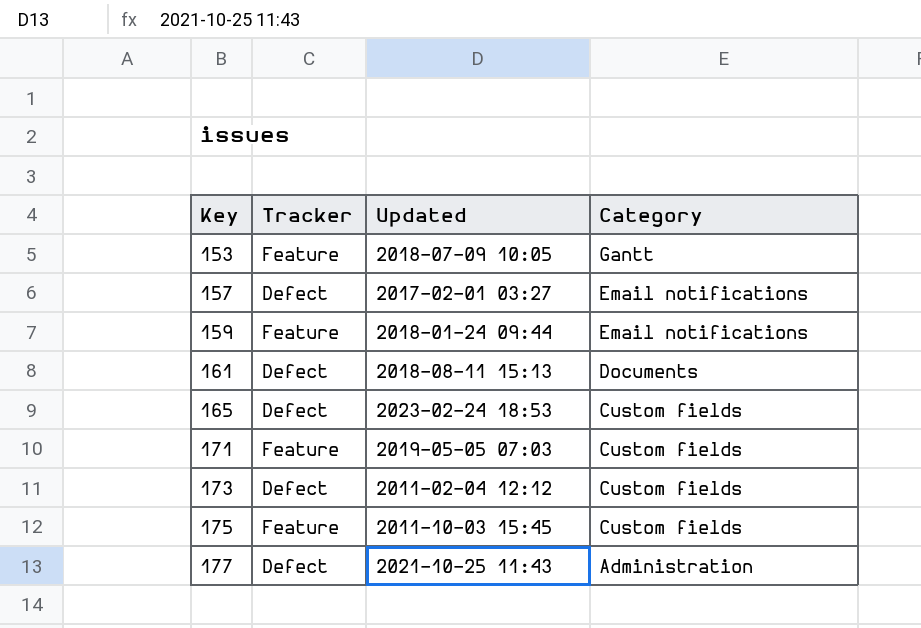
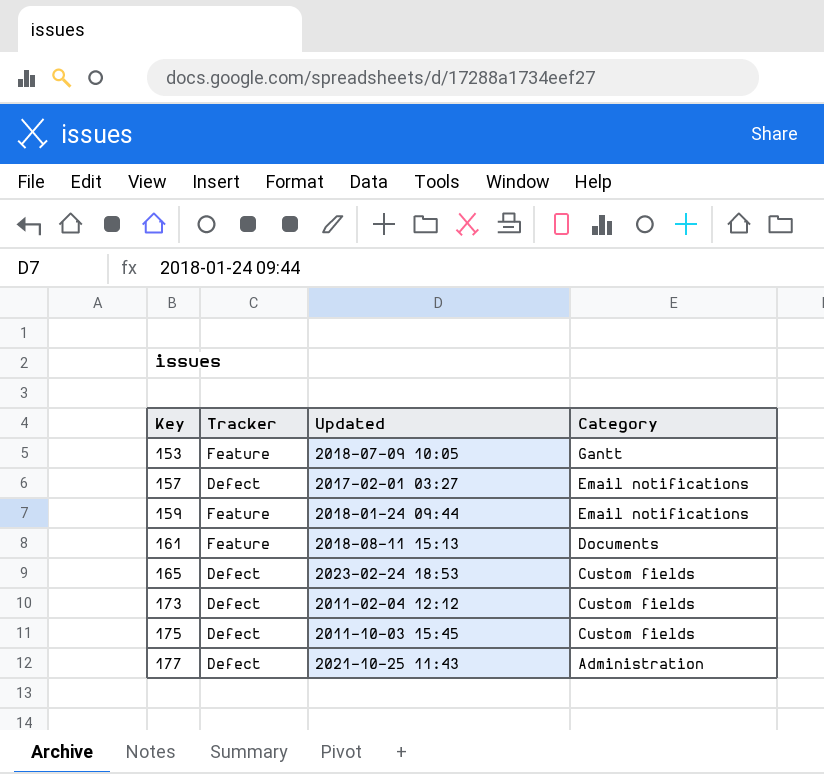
row 171: Feature | 2019-05-05 07:03 | Custom fields -> none
161 | Tracker: Defect -> Feature
175 | Tracker: Feature -> Defect

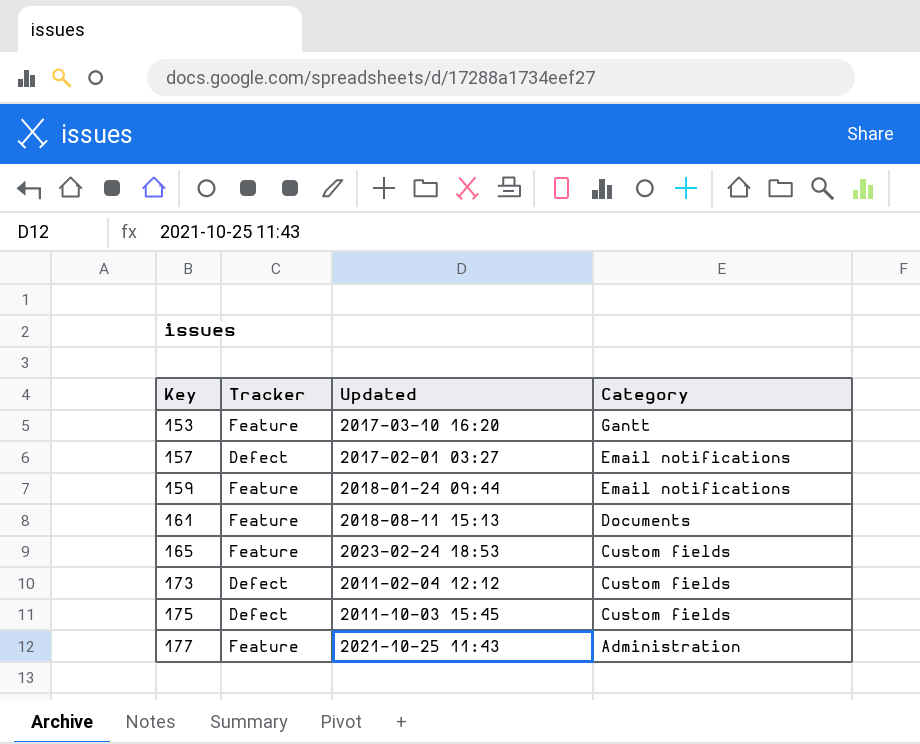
153 | Updated: 2018-07-09 10:05 -> 2017-03-10 16:20
165 | Tracker: Defect -> Feature
177 | Tracker: Defect -> Feature

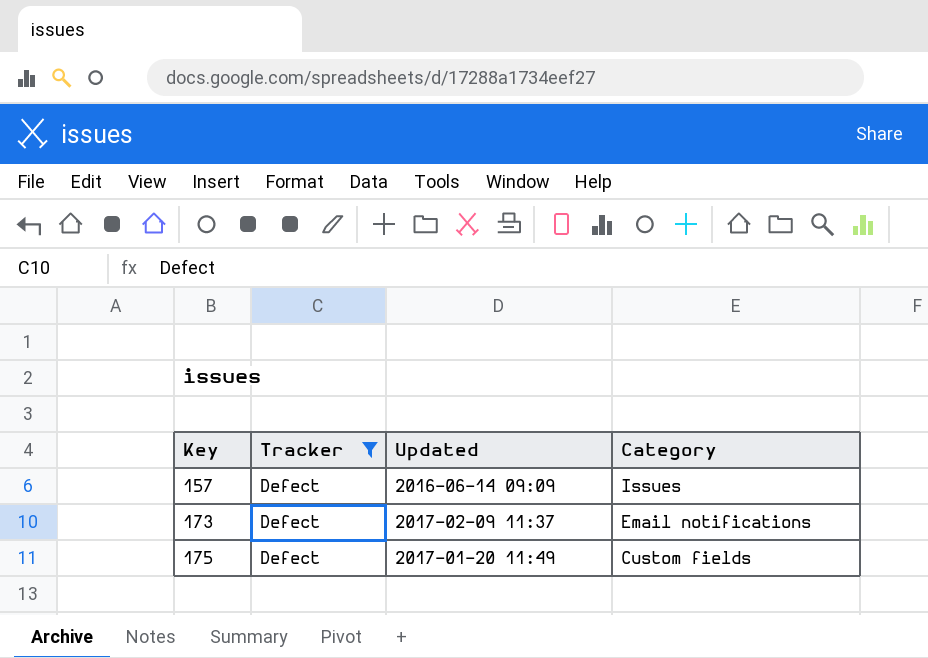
filter: none -> Tracker = Defect
157 | Updated: 2017-02-01 03:27 -> 2016-06-14 09:09
157 | Category: Email notifications -> Issues
173 | Updated: 2011-02-04 12:12 -> 2017-02-09 11:37
173 | Category: Custom fields -> Email notifications
175 | Updated: 2011-10-03 15:45 -> 2017-01-20 11:49

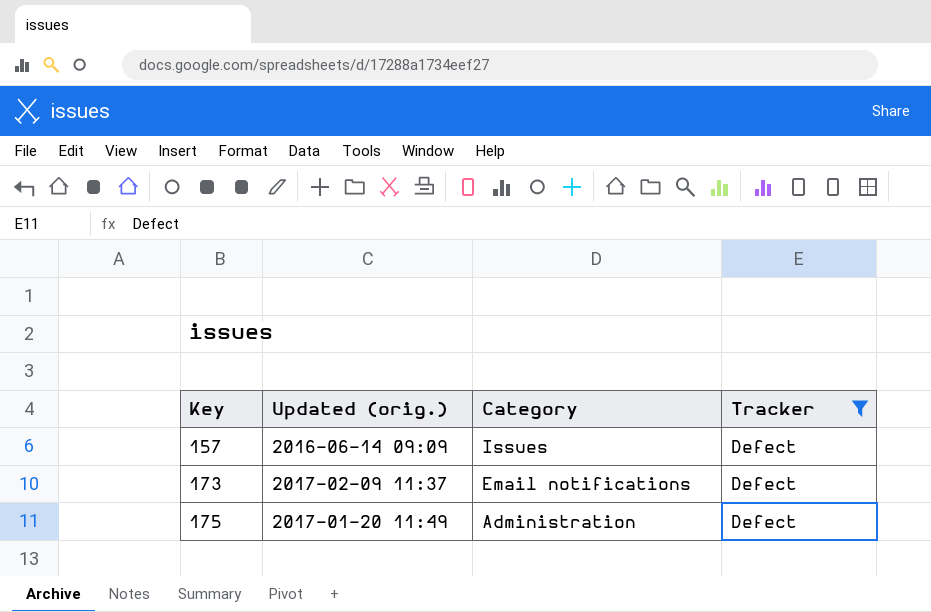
column name: Updated -> Updated (orig.)
column Tracker | position: 2 -> 4
175 | Category: Custom fields -> Administration

